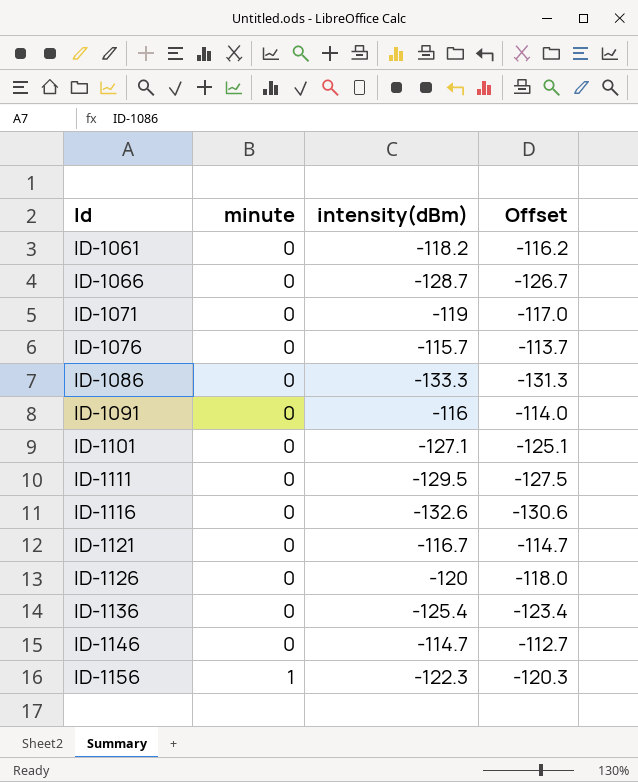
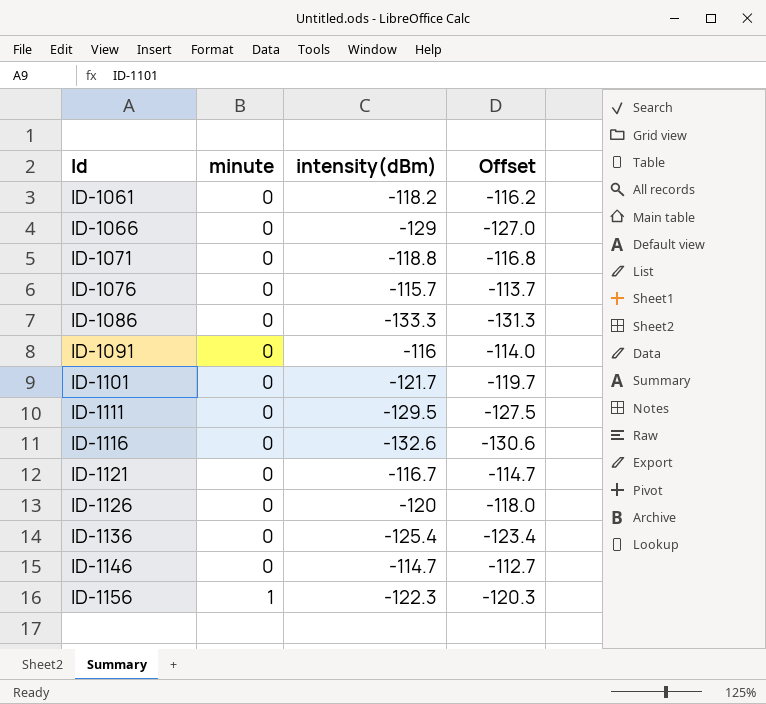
ID-1066 | intensity(dBm): -128.7 -> -129
ID-1066 | Offset: -126.7 -> -127.0
ID-1071 | intensity(dBm): -119 -> -118.8
ID-1071 | Offset: -117.0 -> -116.8
ID-1101 | intensity(dBm): -127.1 -> -121.7
ID-1101 | Offset: -125.1 -> -119.7

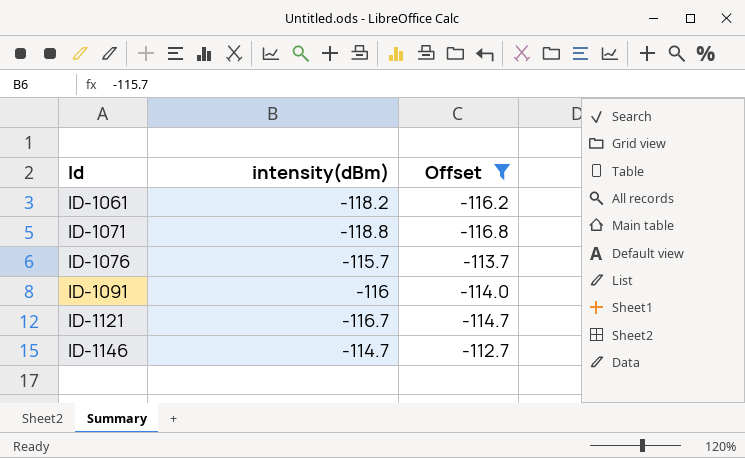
filter: none -> Offset >= -116.8
column minute | position: 2 -> none

